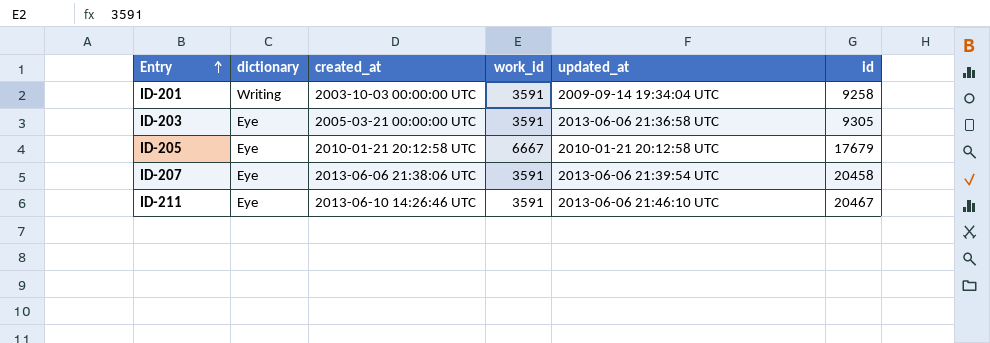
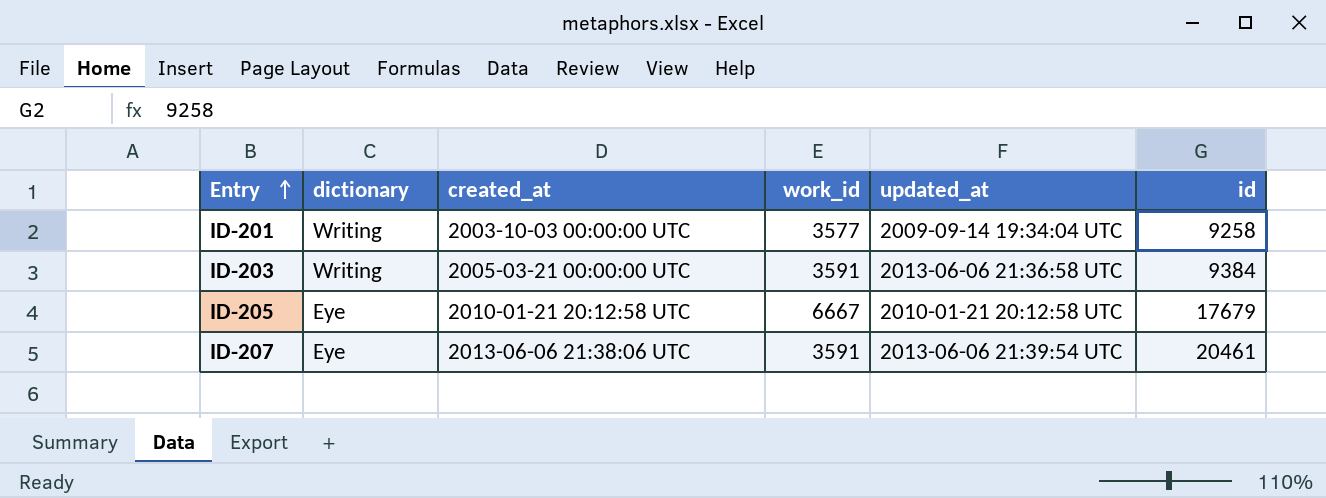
row ID-211: Eye | 2013-06-10 14:26:46 UTC | 3591 | 2013-06-06 21:46:10 UTC | 20467 -> none
ID-201 | work_id: 3591 -> 3577
ID-203 | dictionary: Eye -> Writing
ID-203 | id: 9305 -> 9384
ID-207 | id: 20458 -> 20461

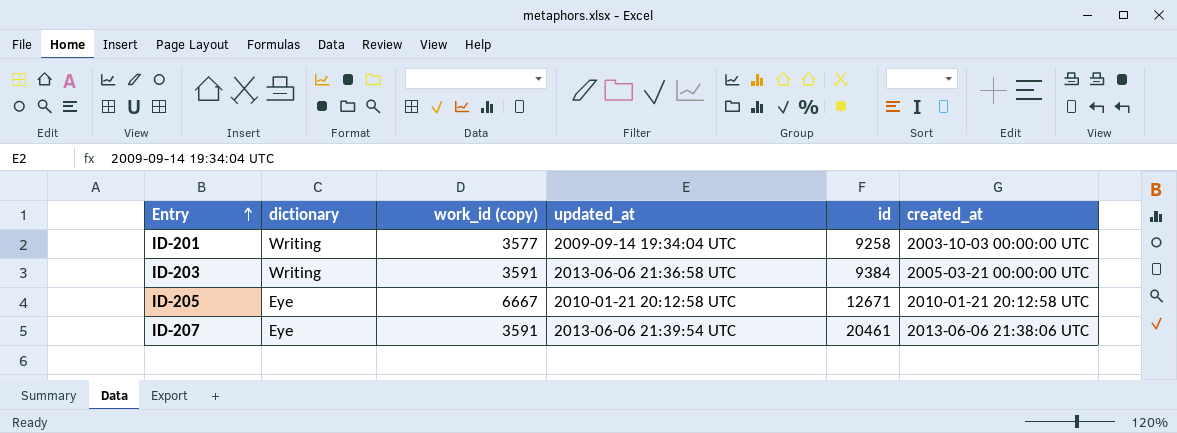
column name: work_id -> work_id (copy)
column created_at | position: 3 -> 6
ID-205 | id: 17679 -> 12671

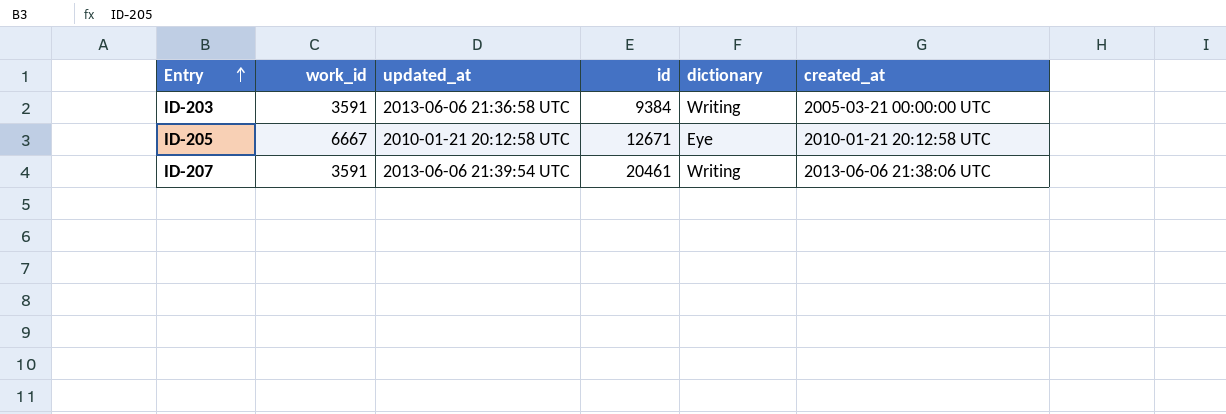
column name: work_id (copy) -> work_id
column dictionary | position: 2 -> 5
row ID-201: Writing | 3577 | 2009-09-14 19:34:04 UTC | 9258 | 2003-10-03 00:00:00 UTC -> none
ID-207 | dictionary: Eye -> Writing

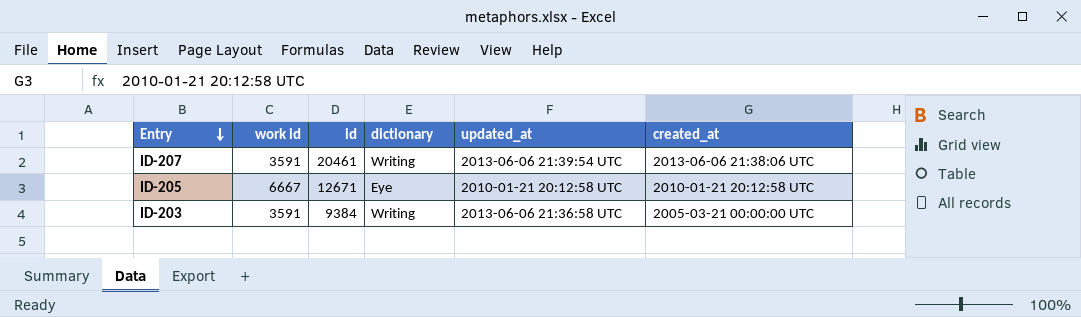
row order: Entry ascending -> Entry descending
column name: work_id -> work id
column updated_at | position: 3 -> 5

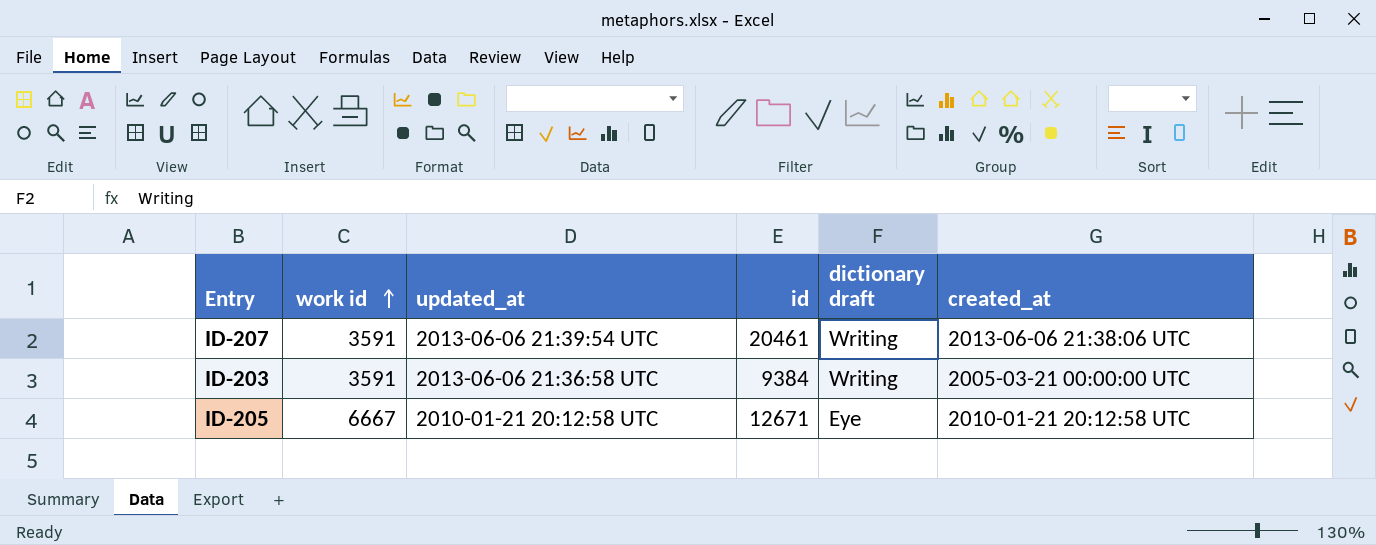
row order: Entry descending -> work id ascending
column updated_at | position: 5 -> 3
column name: dictionary -> dictionary draft

